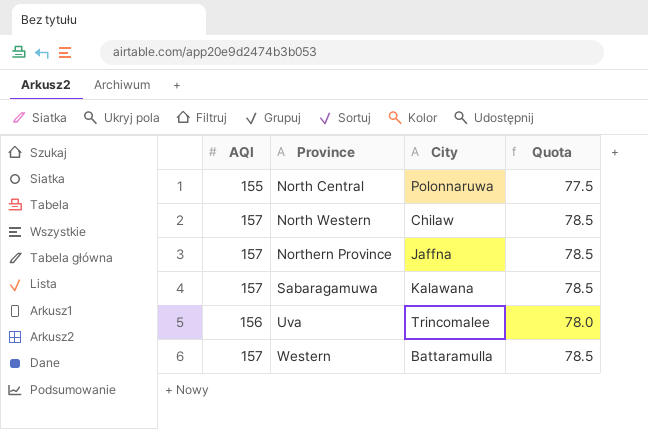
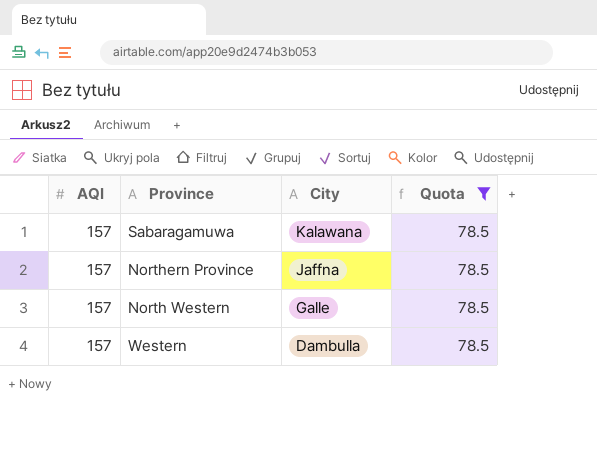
filter: none -> Quota = 78.5
row order: Province ascending -> City descending
North Western | City: Chilaw -> Galle
Western | City: Battaramulla -> Dambulla

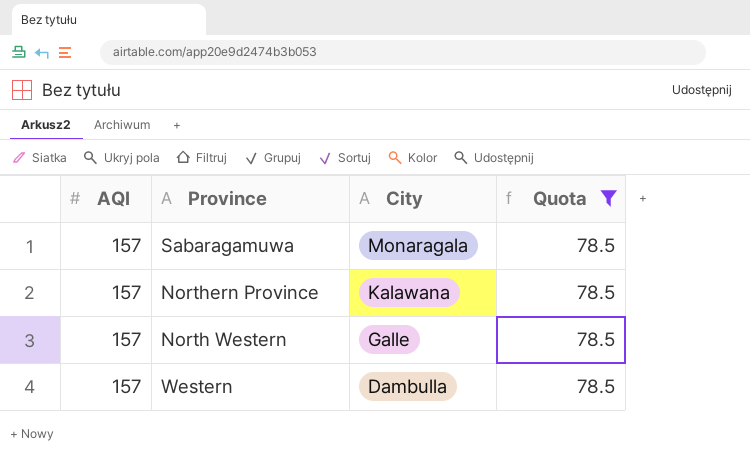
Sabaragamuwa | City: Kalawana -> Monaragala
Northern Province | City: Jaffna -> Kalawana

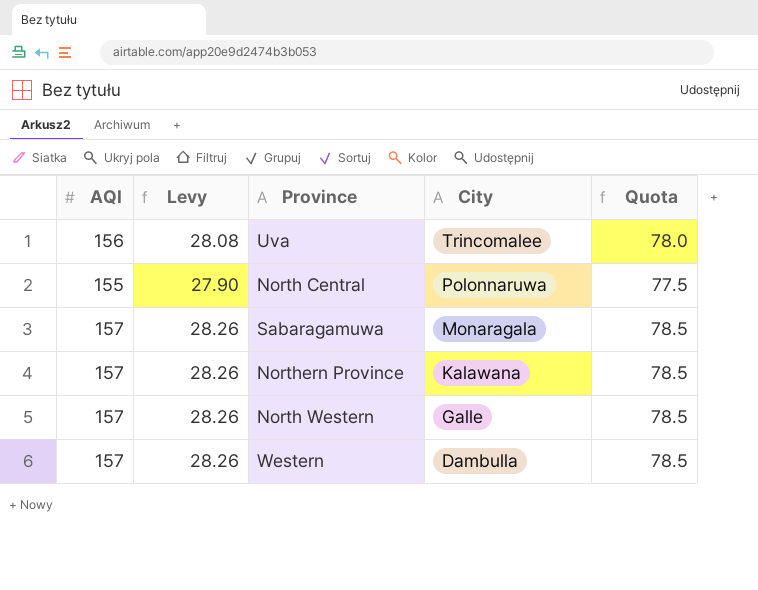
filter: Quota = 78.5 -> none
column Levy | formula: none -> [AQI] * 0.18

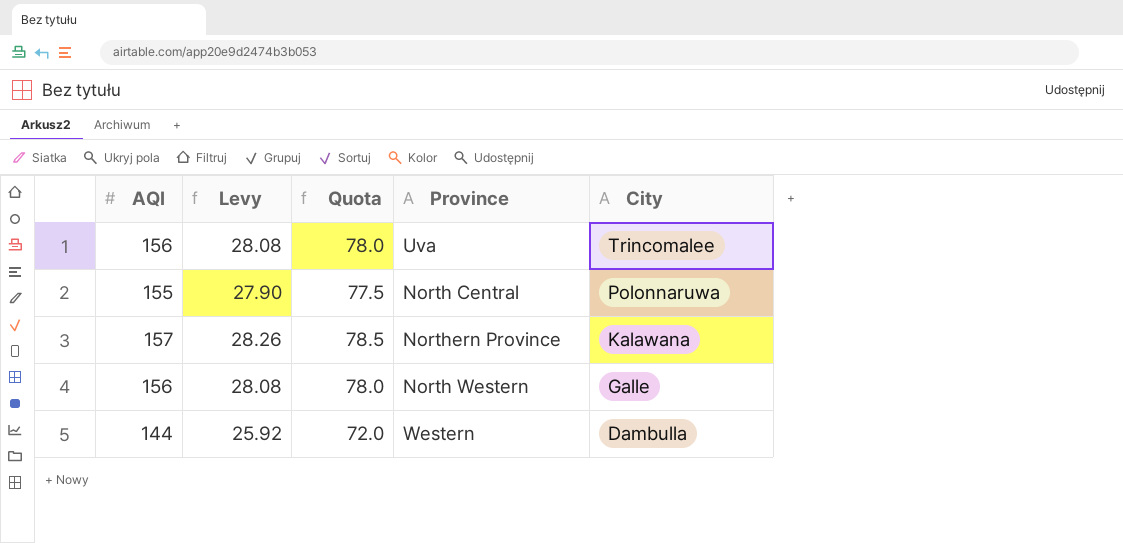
column Quota | position: 5 -> 3
row Sabaragamuwa: 157 | 28.26 | Monaragala | 78.5 -> none
North Western | AQI: 157 -> 156
North Western | Levy: 28.26 -> 28.08
North Western | Quota: 78.5 -> 78.0
Western | AQI: 157 -> 144
Western | Levy: 28.26 -> 25.92
Western | Quota: 78.5 -> 72.0

